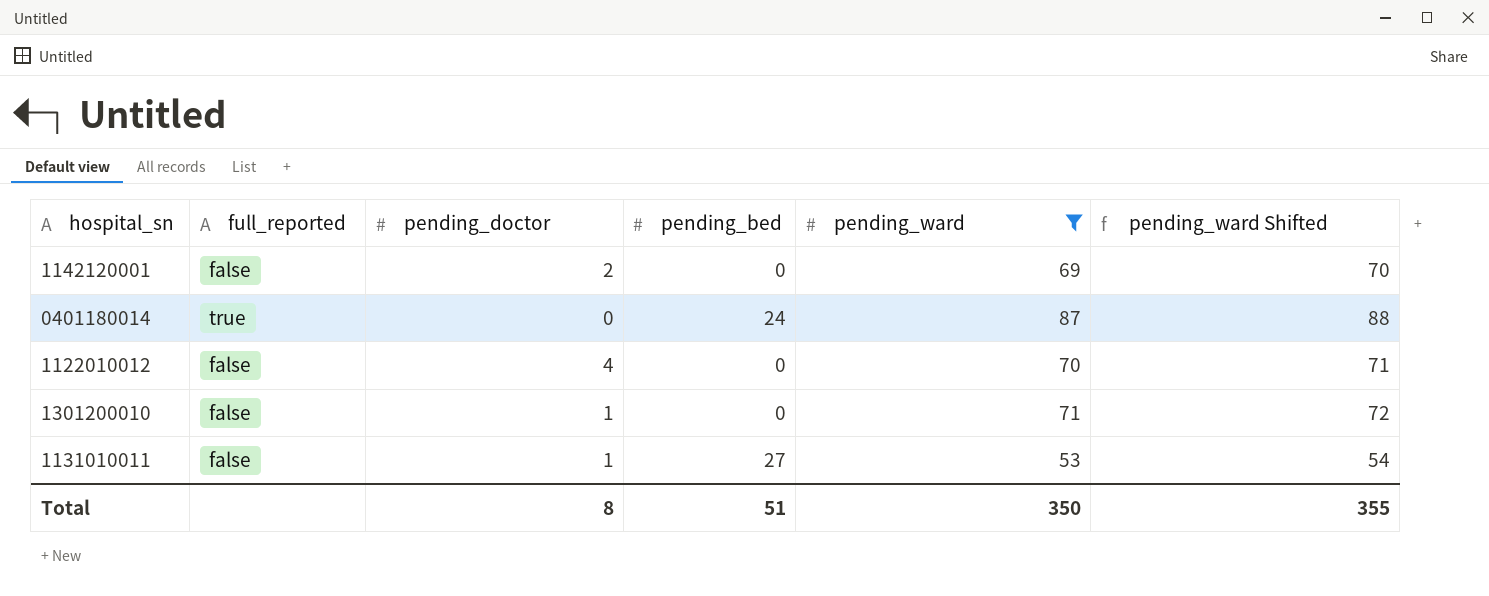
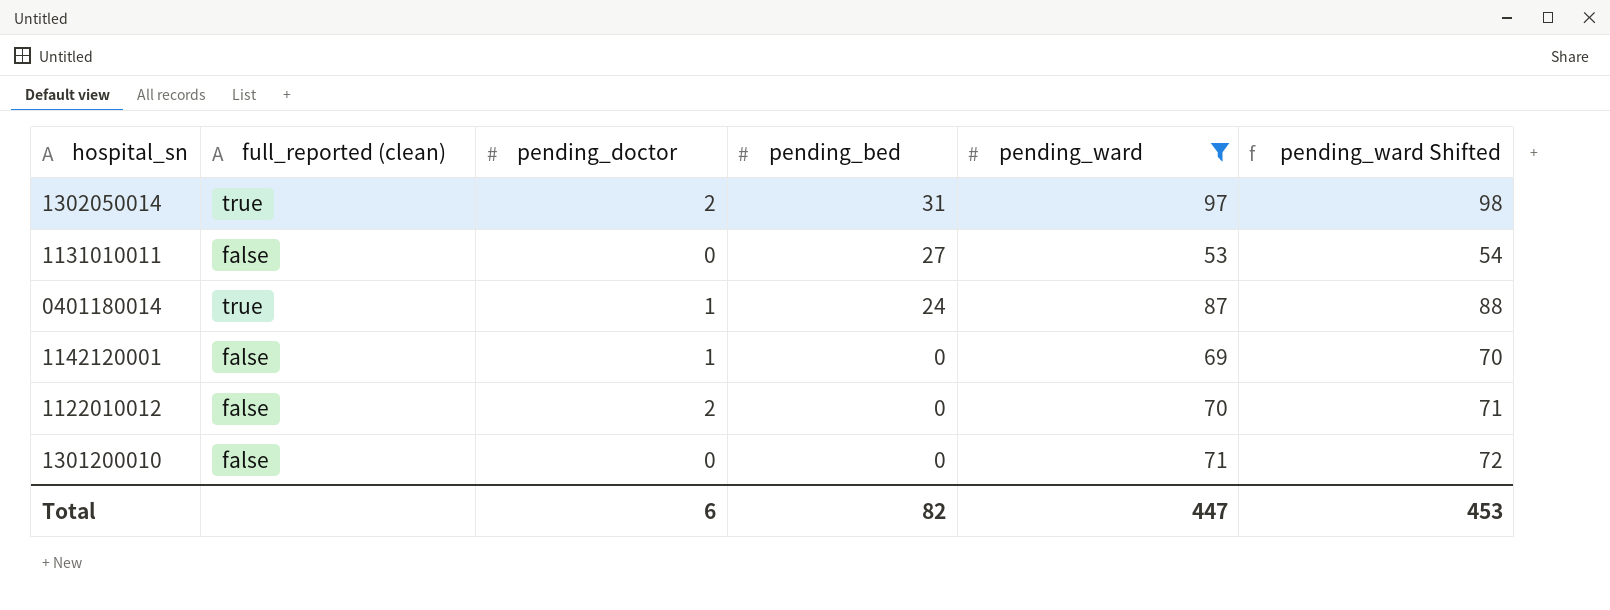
row order: none -> pending_bed descending
column name: full_reported -> full_reported (clean)
row 1302050014: none -> true | 2 | 31 | 97 | 98
1131010011 | pending_doctor: 1 -> 0
0401180014 | pending_doctor: 0 -> 1
1142120001 | pending_doctor: 2 -> 1
1122010012 | pending_doctor: 4 -> 2
1301200010 | pending_doctor: 1 -> 0
Total | pending_doctor: 8 -> 6
Total | pending_bed: 51 -> 82
Total | pending_ward: 350 -> 447
Total | pending_ward Shifted: 355 -> 453

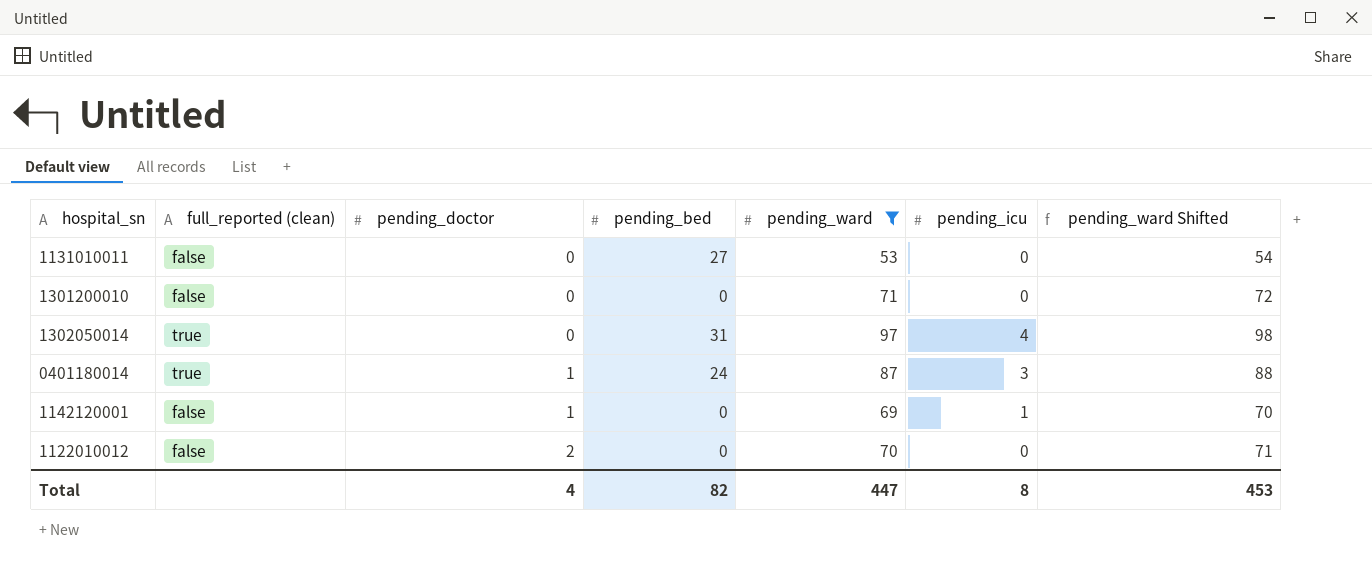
row order: pending_bed descending -> pending_doctor ascending
column pending_icu | position: none -> 6
1302050014 | pending_doctor: 2 -> 0
Total | pending_doctor: 6 -> 4

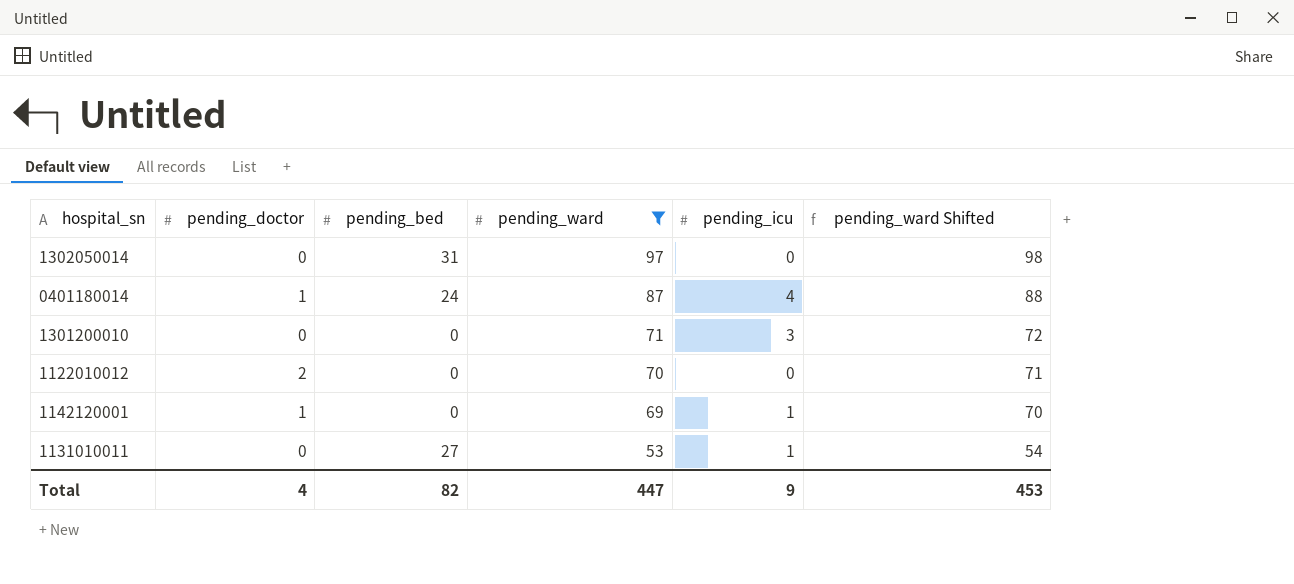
row order: pending_doctor ascending -> pending_ward descending
column full_reported (clean) | position: 2 -> none
1302050014 | pending_icu: 4 -> 0
0401180014 | pending_icu: 3 -> 4
1301200010 | pending_icu: 0 -> 3
1131010011 | pending_icu: 0 -> 1
Total | pending_icu: 8 -> 9

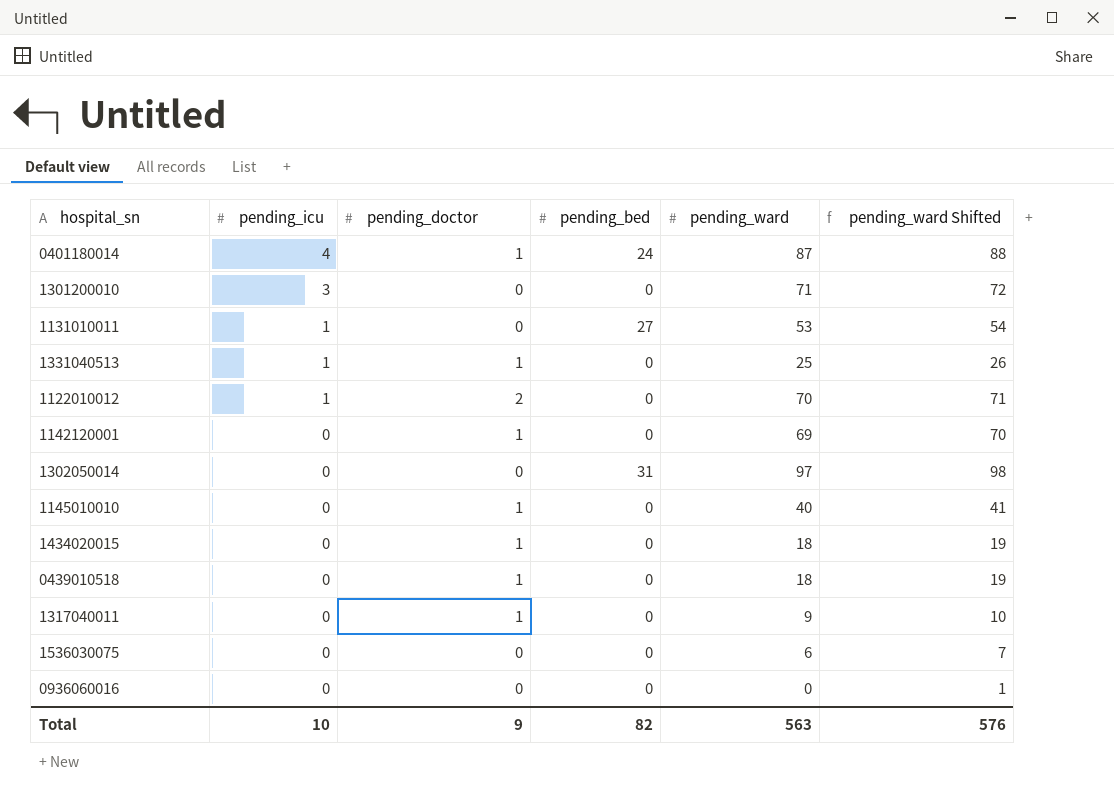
filter: pending_ward >= 53 -> none
row order: pending_ward descending -> pending_icu descending
column pending_icu | position: 5 -> 2
1122010012 | pending_icu: 0 -> 1
1142120001 | pending_icu: 1 -> 0
Total | pending_icu: 9 -> 10
Total | pending_doctor: 4 -> 9
Total | pending_ward: 447 -> 563
Total | pending_ward Shifted: 453 -> 576

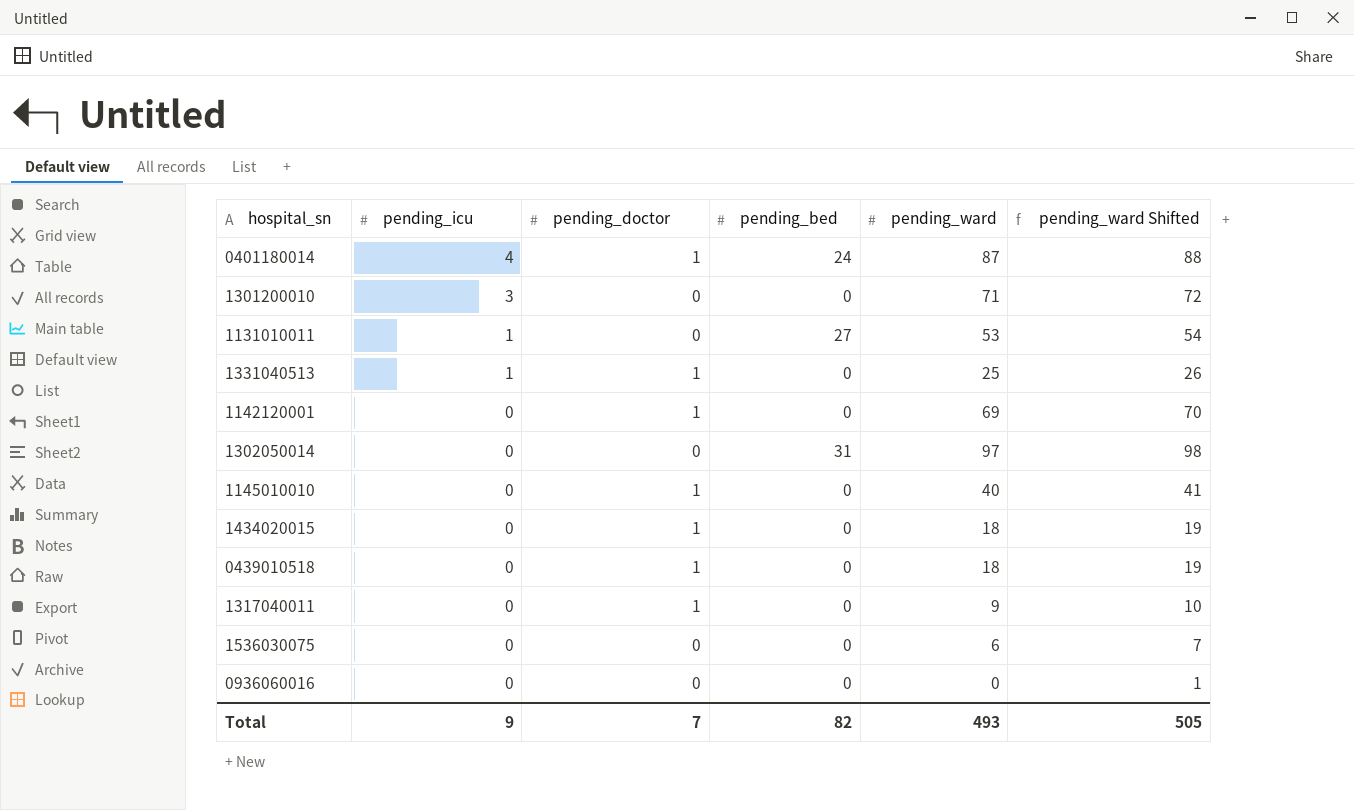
row 1122010012: 1 | 2 | 0 | 70 | 71 -> none
Total | pending_icu: 10 -> 9
Total | pending_doctor: 9 -> 7
Total | pending_ward: 563 -> 493
Total | pending_ward Shifted: 576 -> 505

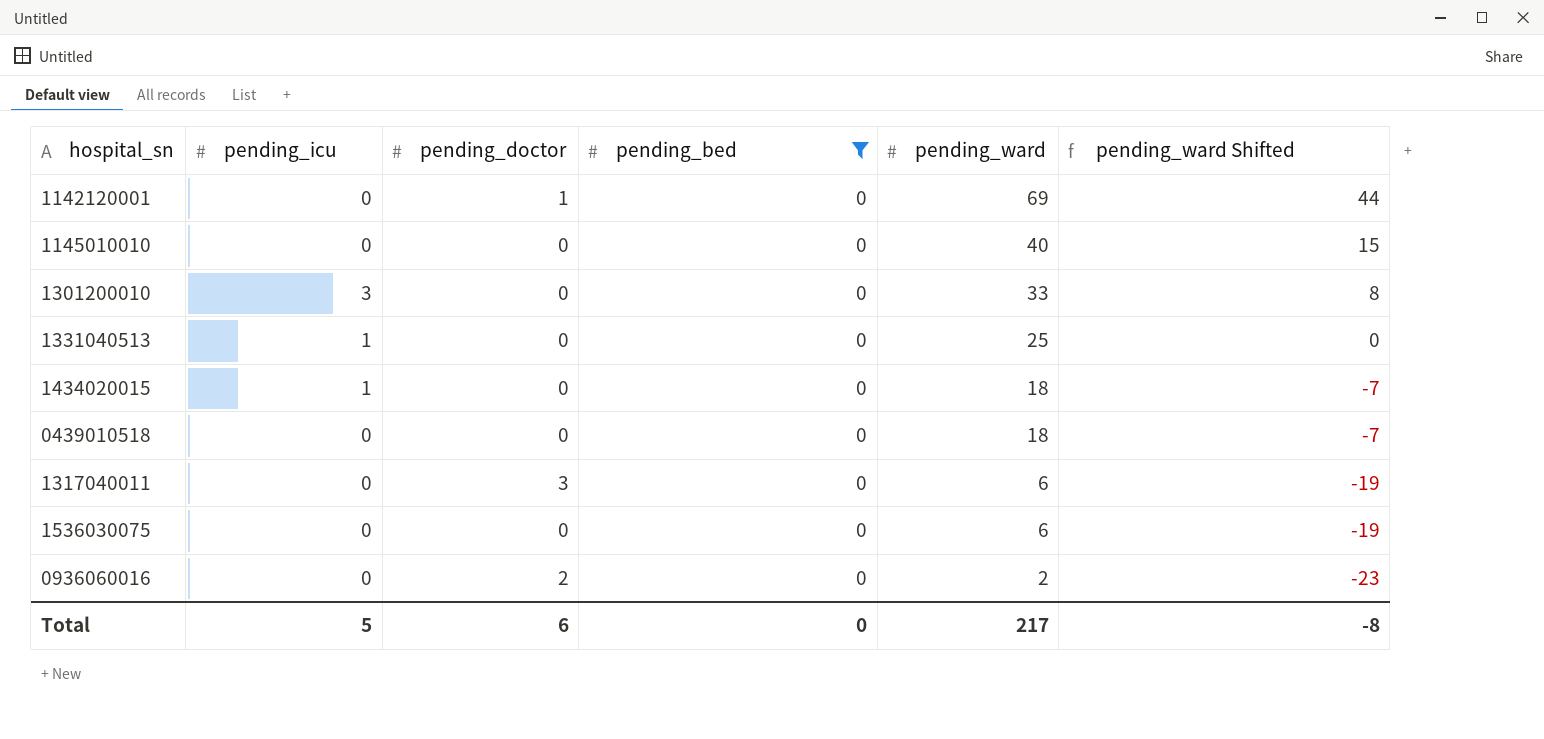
filter: none -> pending_bed = 0
row order: pending_icu descending -> pending_ward descending
column pending_ward Shifted | formula: [pending_ward] + 1 -> [pending_ward] - 25
1145010010 | pending_doctor: 1 -> 0
1301200010 | pending_ward: 71 -> 33
1331040513 | pending_doctor: 1 -> 0
1434020015 | pending_icu: 0 -> 1
1434020015 | pending_doctor: 1 -> 0
0439010518 | pending_doctor: 1 -> 0
1317040011 | pending_doctor: 1 -> 3
1317040011 | pending_ward: 9 -> 6
0936060016 | pending_doctor: 0 -> 2
0936060016 | pending_ward: 0 -> 2
Total | pending_icu: 9 -> 5
Total | pending_doctor: 7 -> 6
Total | pending_bed: 82 -> 0
Total | pending_ward: 493 -> 217
Total | pending_ward Shifted: 505 -> -8

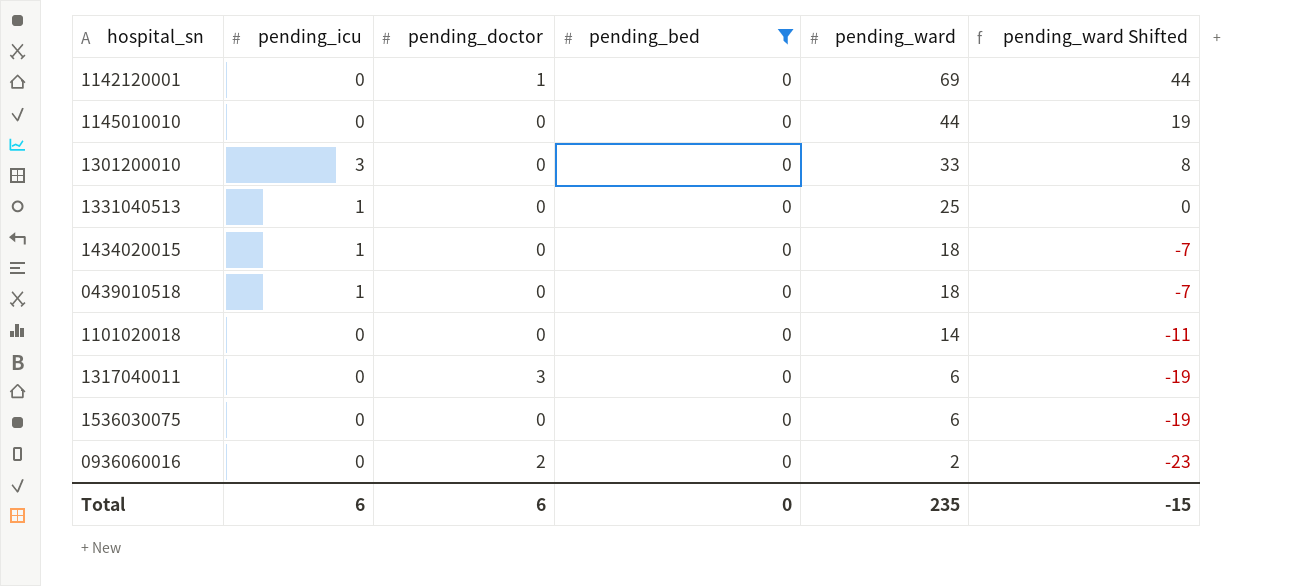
1145010010 | pending_ward: 40 -> 44
1145010010 | pending_ward Shifted: 15 -> 19
0439010518 | pending_icu: 0 -> 1
row 1101020018: none -> 0 | 0 | 0 | 14 | -11
Total | pending_icu: 5 -> 6
Total | pending_ward: 217 -> 235
Total | pending_ward Shifted: -8 -> -15

